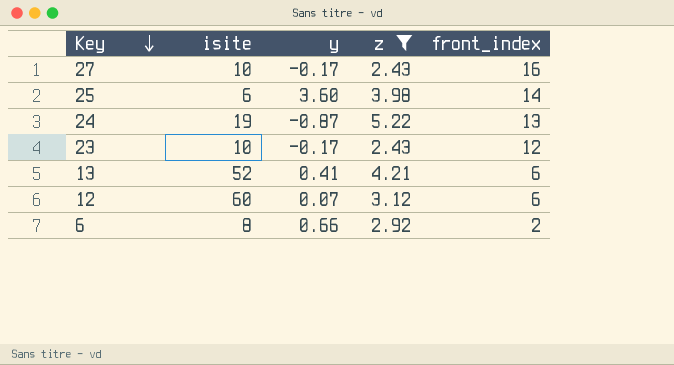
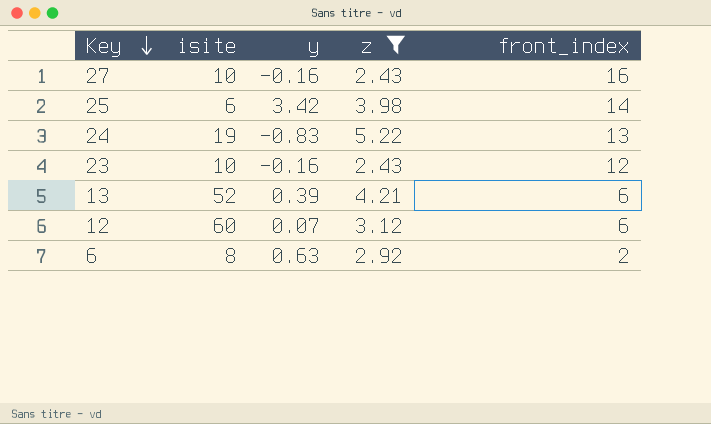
27 | y: -0.17 -> -0.16
25 | y: 3.60 -> 3.42
24 | y: -0.87 -> -0.83
23 | y: -0.17 -> -0.16
13 | y: 0.41 -> 0.39
6 | y: 0.66 -> 0.63

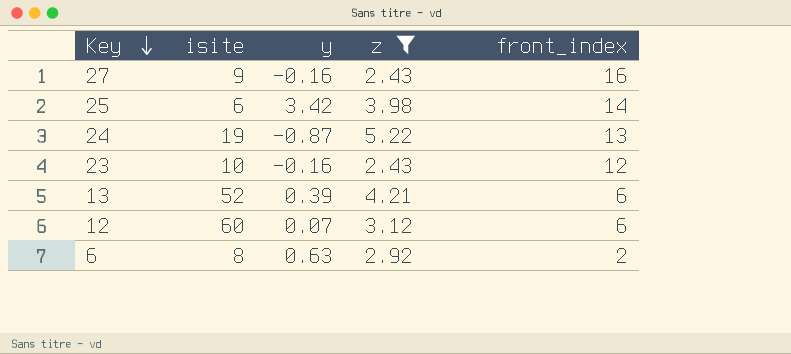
27 | isite: 10 -> 9
24 | y: -0.83 -> -0.87

